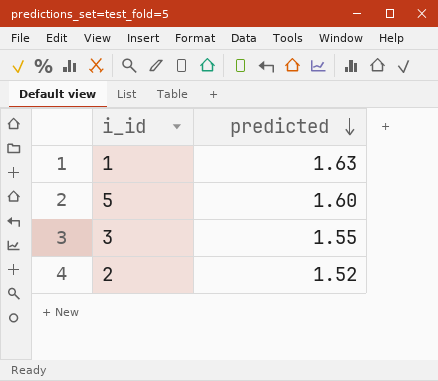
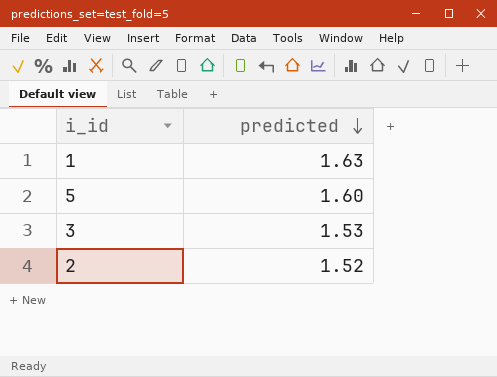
3 | predicted: 1.55 -> 1.53

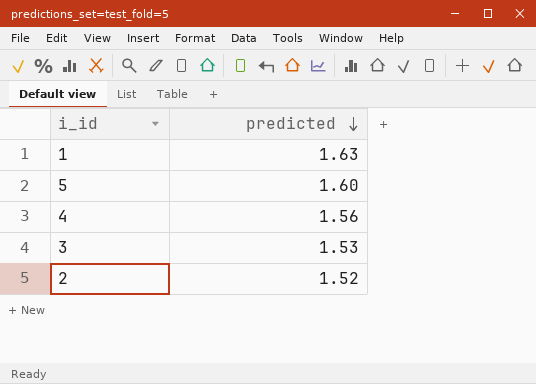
row 4: none -> 1.56

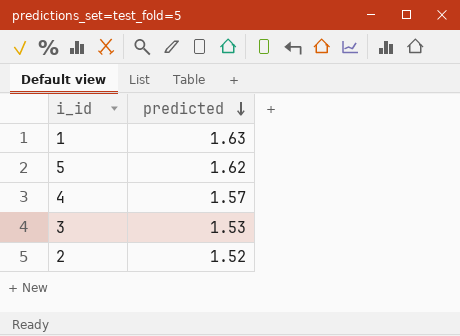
5 | predicted: 1.60 -> 1.62
4 | predicted: 1.56 -> 1.57

